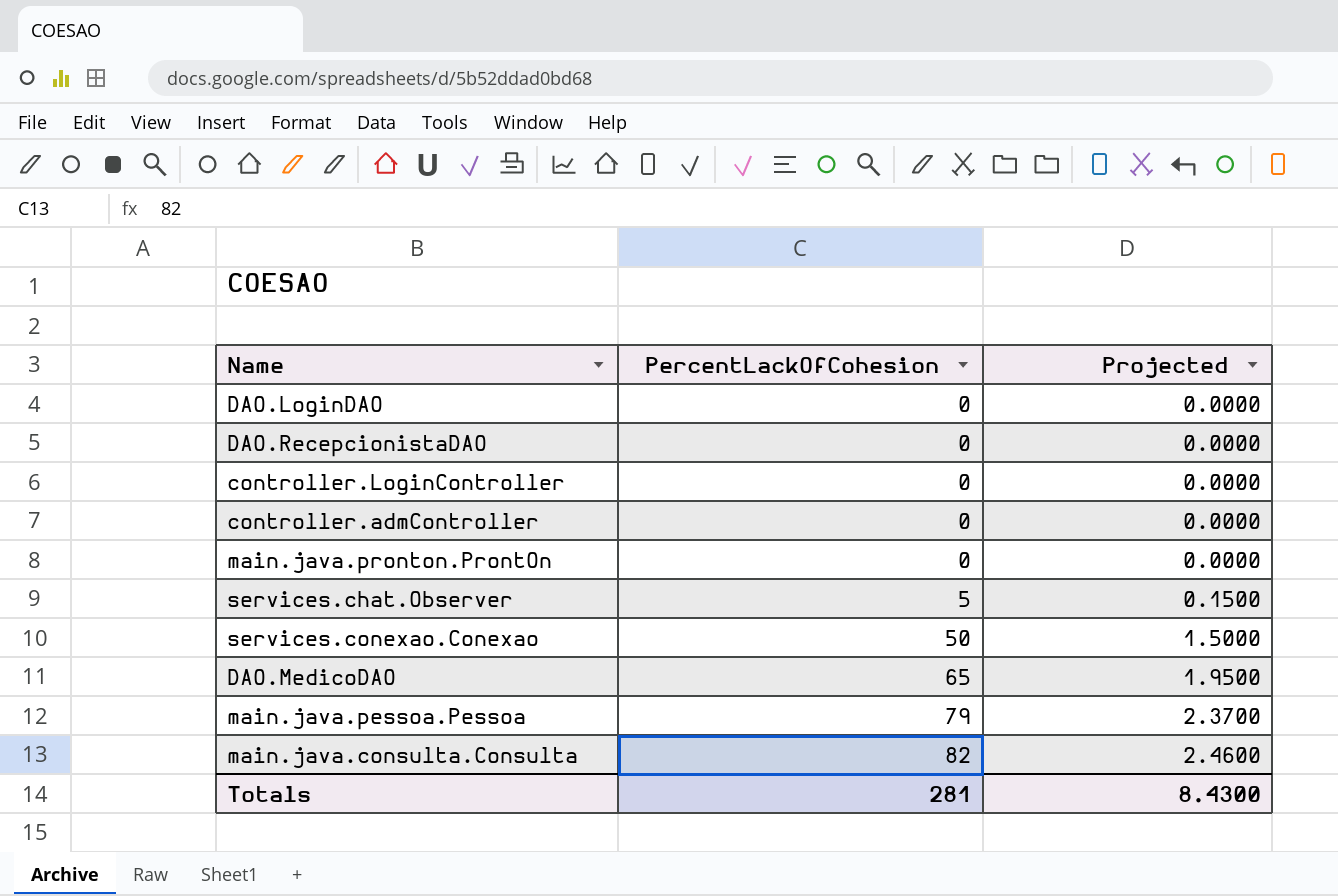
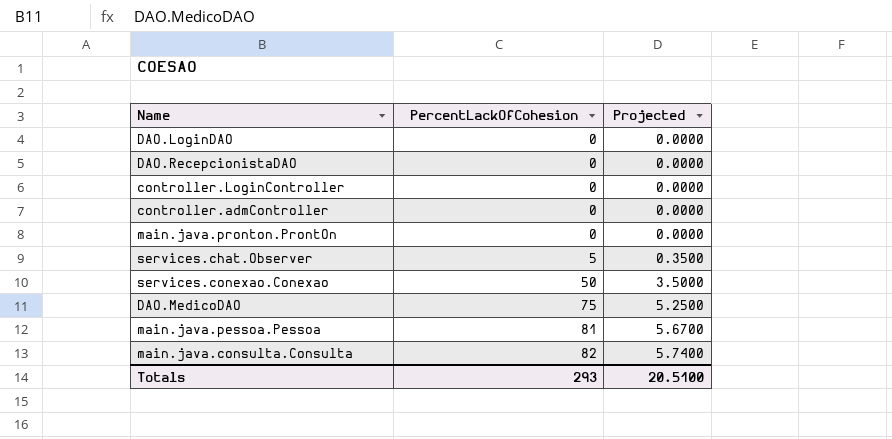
column Projected | formula: [PercentLackOfCohesion] * 0.03 -> [PercentLackOfCohesion] * 0.07
DAO.MedicoDAO | PercentLackOfCohesion: 65 -> 75
main.java.pessoa.Pessoa | PercentLackOfCohesion: 79 -> 81
Totals | PercentLackOfCohesion: 281 -> 293
Totals | Projected: 8.4300 -> 20.5100

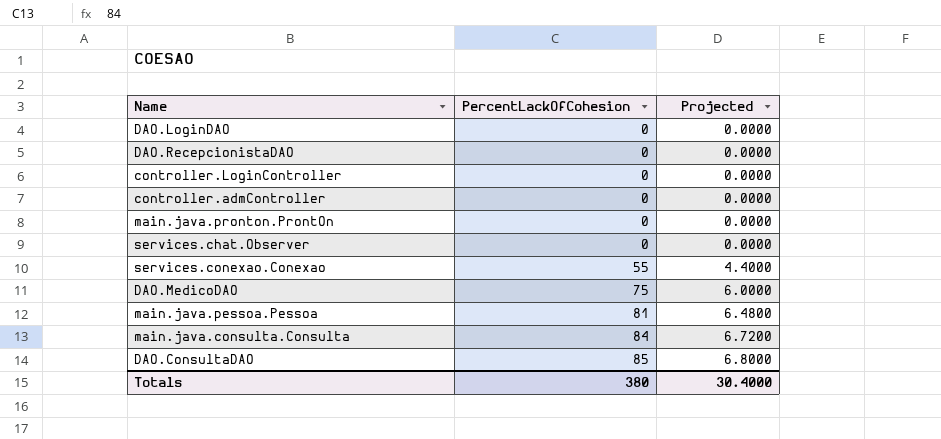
column Projected | formula: [PercentLackOfCohesion] * 0.07 -> [PercentLackOfCohesion] * 0.08
services.chat.Observer | PercentLackOfCohesion: 5 -> 0
services.conexao.Conexao | PercentLackOfCohesion: 50 -> 55
main.java.consulta.Consulta | PercentLackOfCohesion: 82 -> 84
row DAO.ConsultaDAO: none -> 85 | 6.8000
Totals | PercentLackOfCohesion: 293 -> 380
Totals | Projected: 20.5100 -> 30.4000

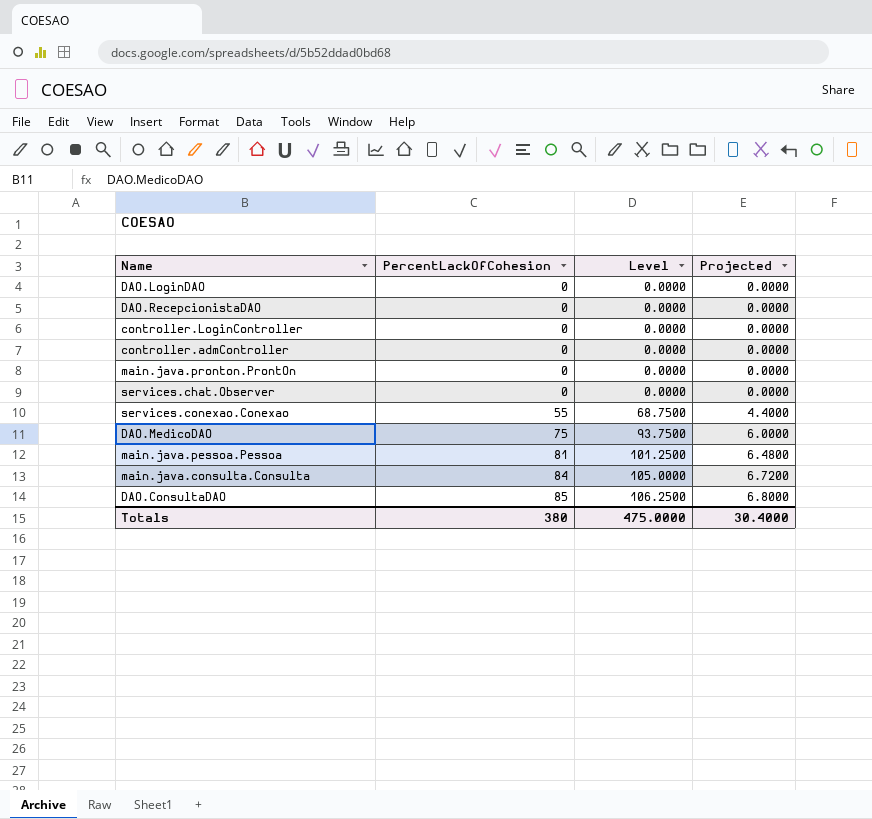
column Level | formula: none -> [PercentLackOfCohesion] * 1.25

